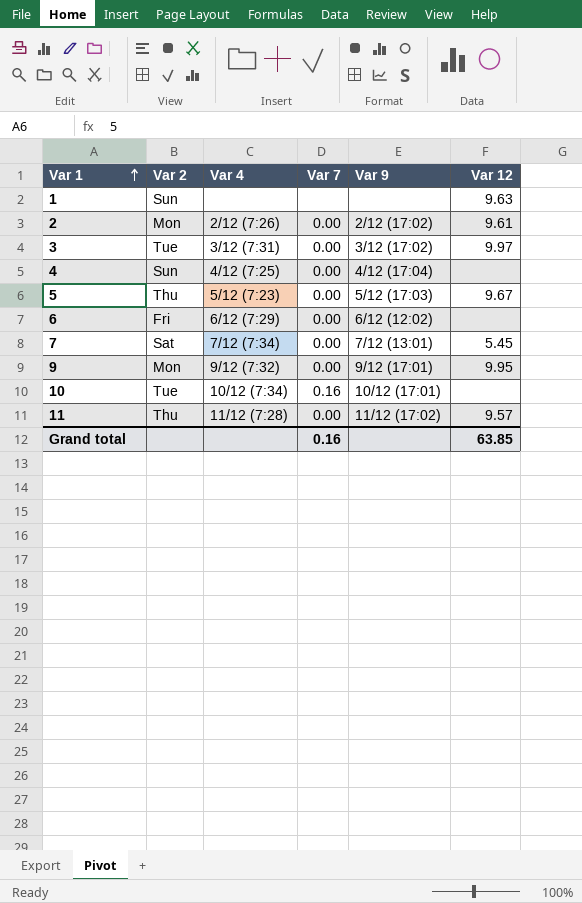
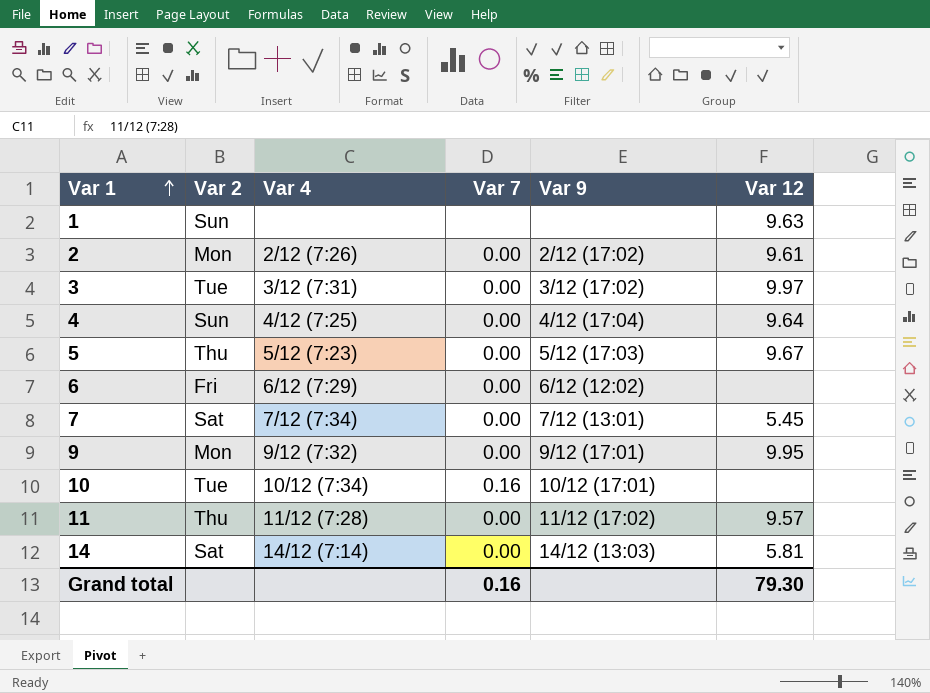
4 | Var 12: none -> 9.64
row 14: none -> Sat | 14/12 (7:14) | 0.00 | 14/12 (13:03) | 5.81
Grand total | Var 12: 63.85 -> 79.30

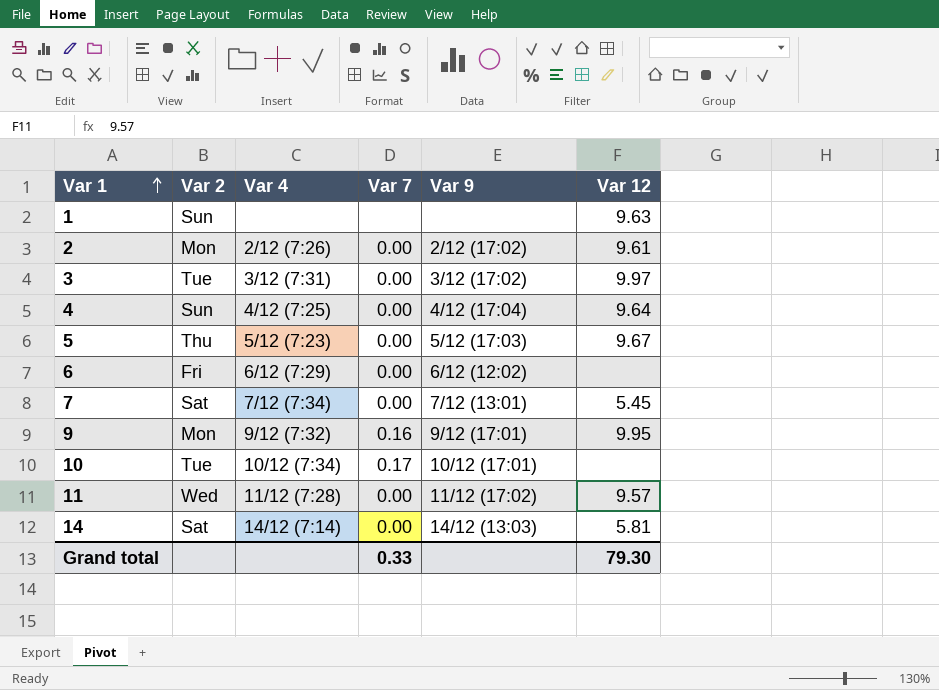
9 | Var 7: 0.00 -> 0.16
10 | Var 7: 0.16 -> 0.17
11 | Var 2: Thu -> Wed
Grand total | Var 7: 0.16 -> 0.33

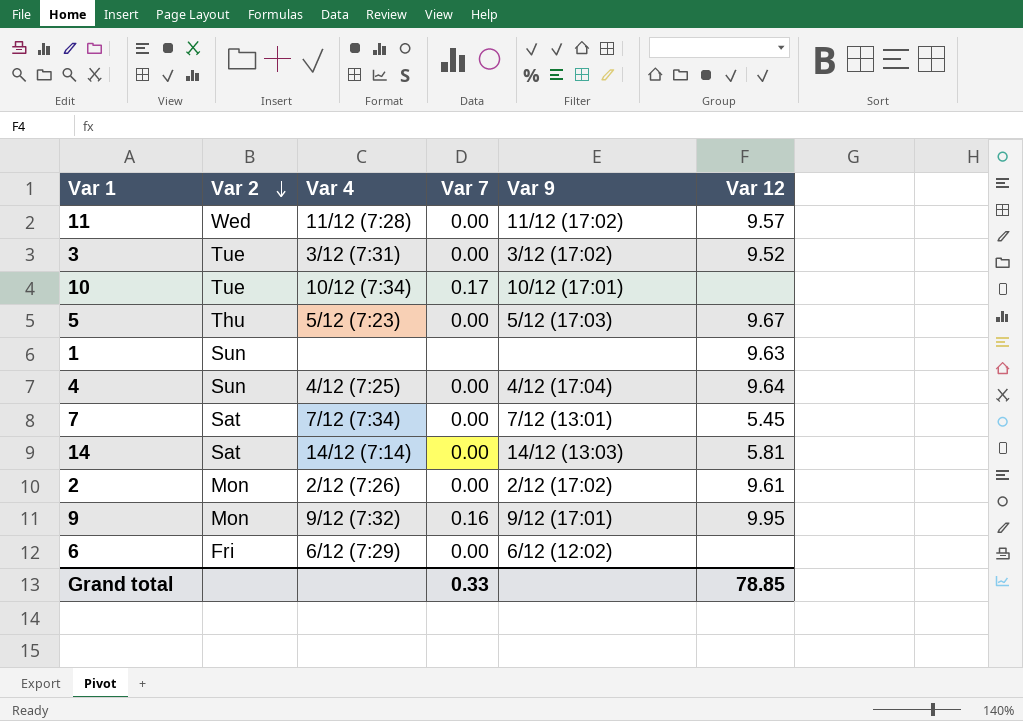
row order: Var 1 ascending -> Var 2 descending
3 | Var 12: 9.97 -> 9.52
Grand total | Var 12: 79.30 -> 78.85

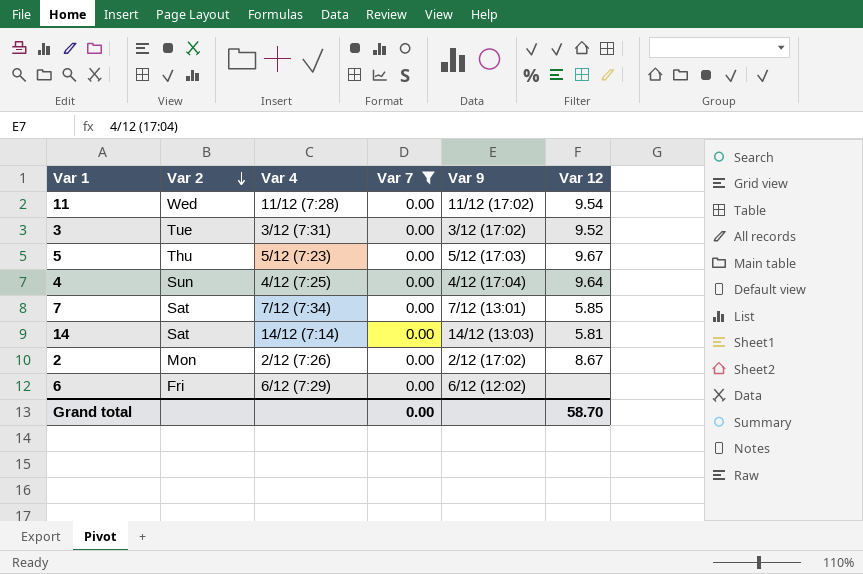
filter: none -> Var 7 = 0.00
11 | Var 12: 9.57 -> 9.54
7 | Var 12: 5.45 -> 5.85
2 | Var 12: 9.61 -> 8.67
Grand total | Var 7: 0.33 -> 0.00
Grand total | Var 12: 78.85 -> 58.70

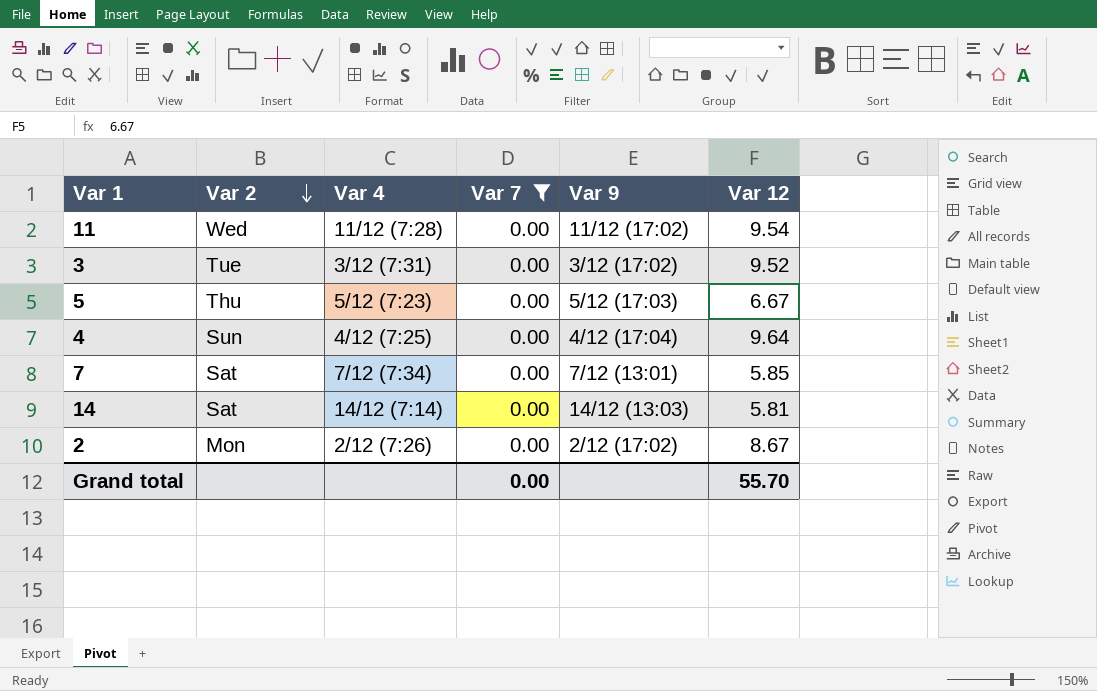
row 6: Fri | 6/12 (7:29) | 0.00 | 6/12 (12:02) | none -> none
5 | Var 12: 9.67 -> 6.67
Grand total | Var 12: 58.70 -> 55.70

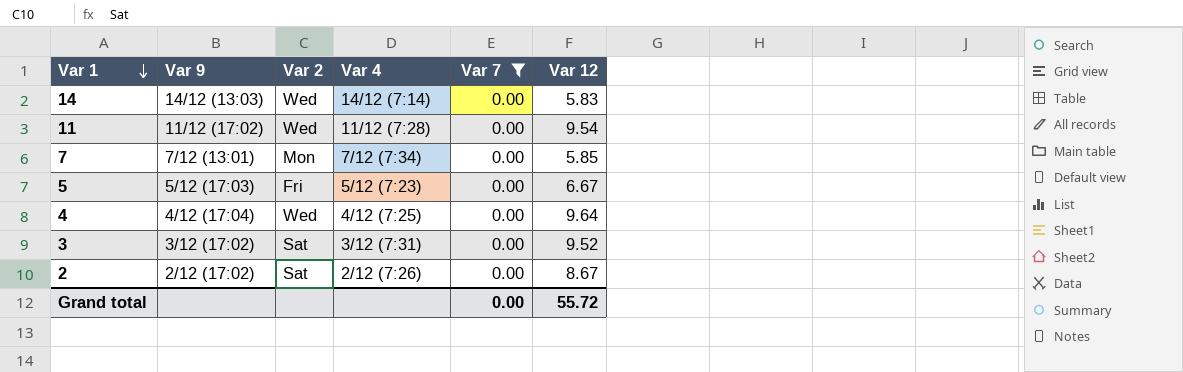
row order: Var 2 descending -> Var 1 descending
column Var 9 | position: 5 -> 2
14 | Var 2: Sat -> Wed
14 | Var 12: 5.81 -> 5.83
7 | Var 2: Sat -> Mon
5 | Var 2: Thu -> Fri
4 | Var 2: Sun -> Wed
3 | Var 2: Tue -> Sat
2 | Var 2: Mon -> Sat
Grand total | Var 12: 55.70 -> 55.72

